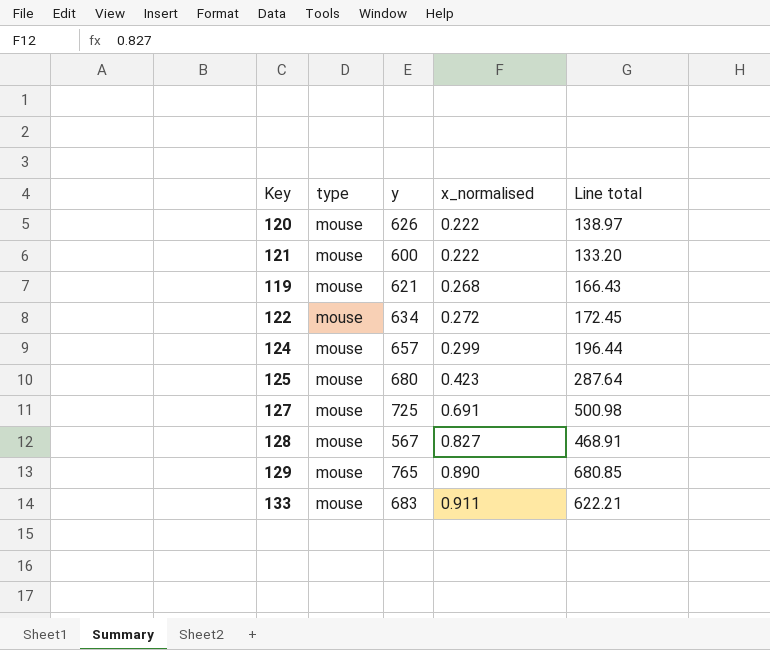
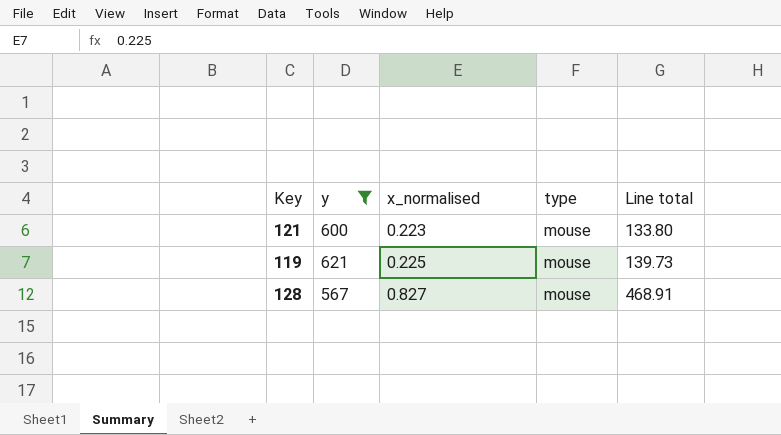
filter: none -> y <= 621
column type | position: 2 -> 4
121 | x_normalised: 0.222 -> 0.223
121 | Line total: 133.20 -> 133.80
119 | x_normalised: 0.268 -> 0.225
119 | Line total: 166.43 -> 139.73

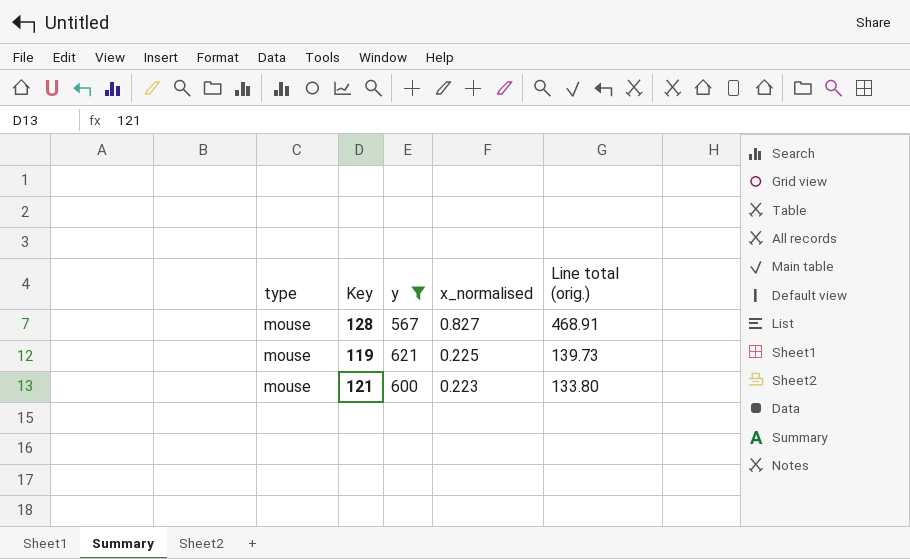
row order: x_normalised ascending -> x_normalised descending
column type | position: 4 -> 1
column name: Line total -> Line total (orig.)

